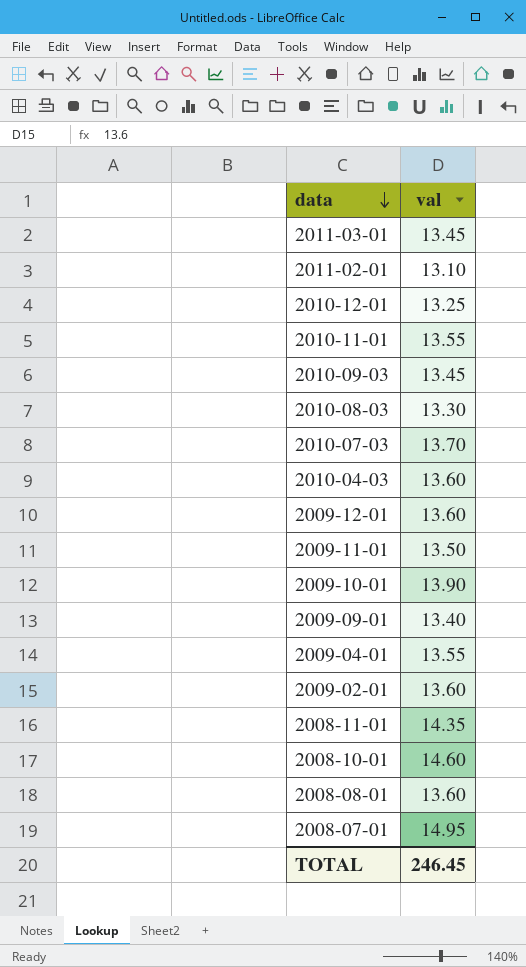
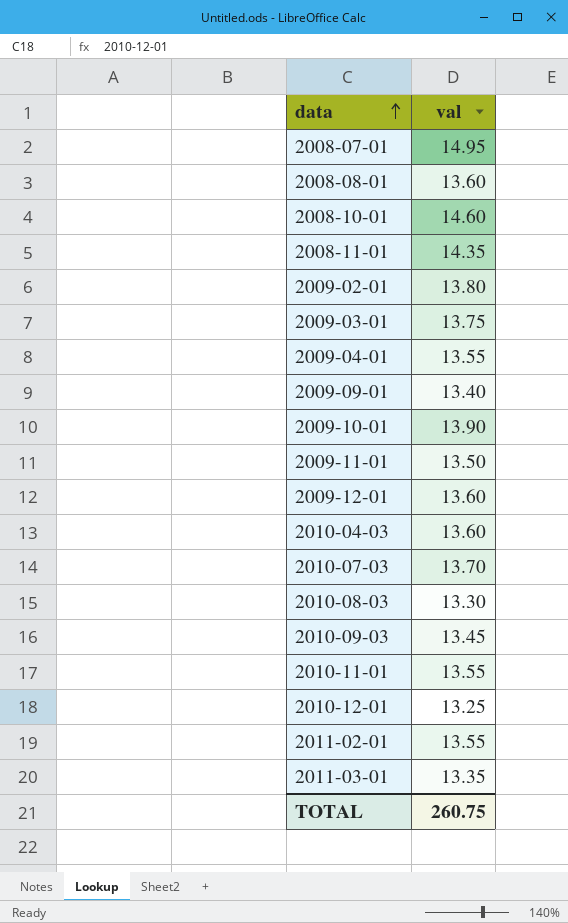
row order: data descending -> data ascending
2009-02-01 | val: 13.60 -> 13.80
row 2009-03-01: none -> 13.75
2011-02-01 | val: 13.10 -> 13.55
2011-03-01 | val: 13.45 -> 13.35
TOTAL | val: 246.45 -> 260.75

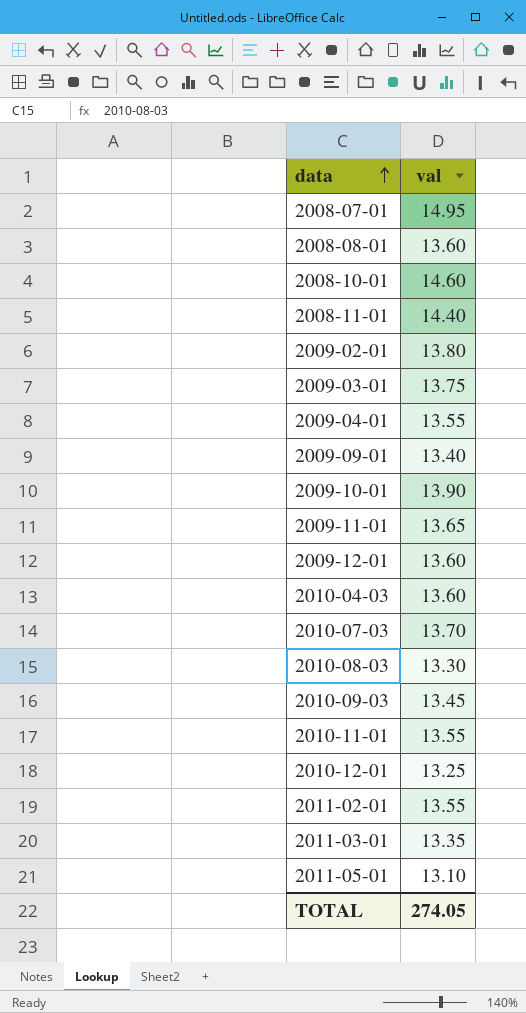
2008-11-01 | val: 14.35 -> 14.40
2009-11-01 | val: 13.50 -> 13.65
row 2011-05-01: none -> 13.10
TOTAL | val: 260.75 -> 274.05

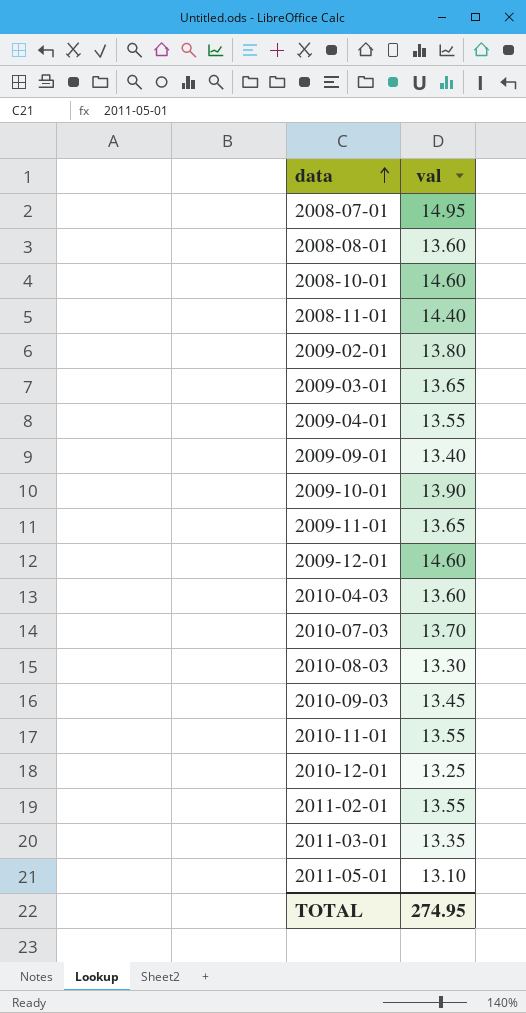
2009-03-01 | val: 13.75 -> 13.65
2009-12-01 | val: 13.60 -> 14.60
TOTAL | val: 274.05 -> 274.95

